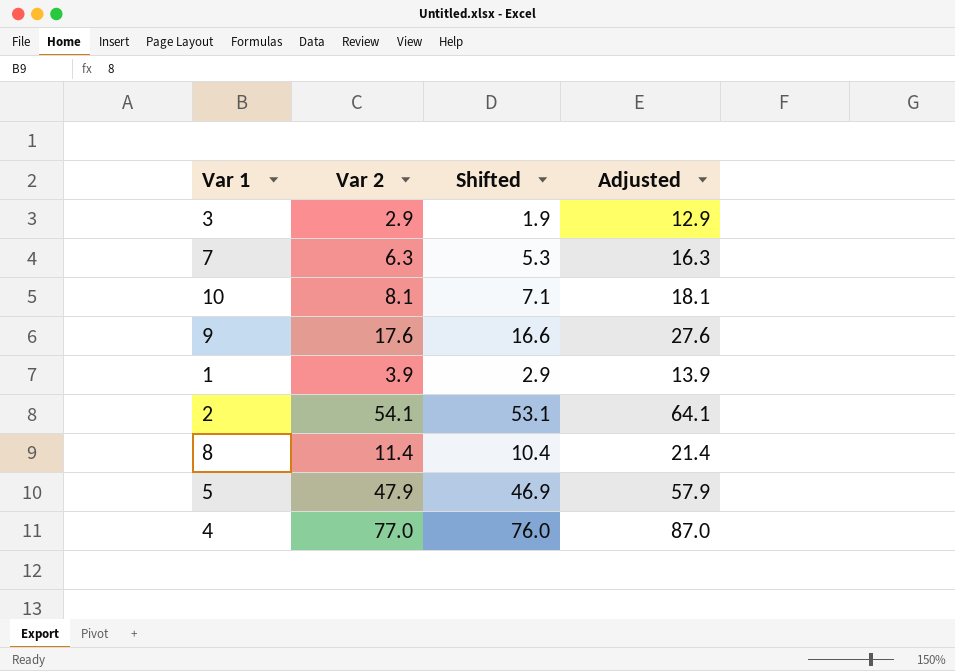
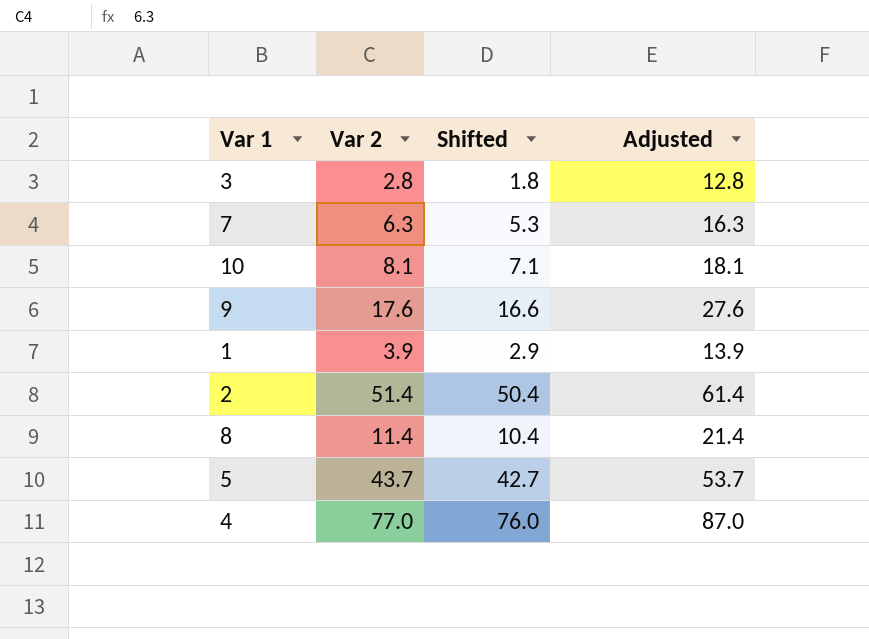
3 | Var 2: 2.9 -> 2.8
3 | Shifted: 1.9 -> 1.8
3 | Adjusted: 12.9 -> 12.8
2 | Var 2: 54.1 -> 51.4
2 | Shifted: 53.1 -> 50.4
2 | Adjusted: 64.1 -> 61.4
5 | Var 2: 47.9 -> 43.7
5 | Shifted: 46.9 -> 42.7
5 | Adjusted: 57.9 -> 53.7

